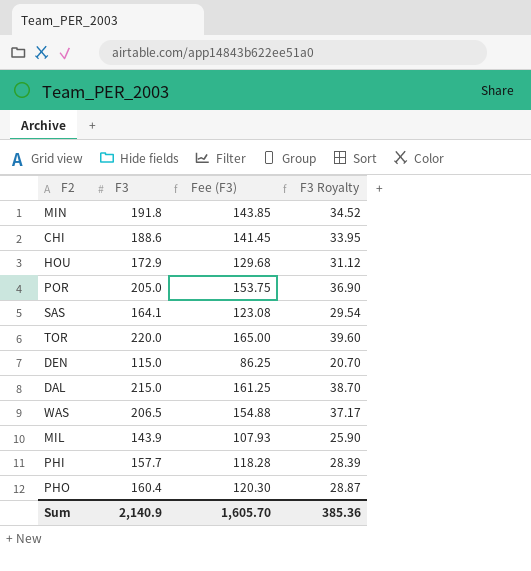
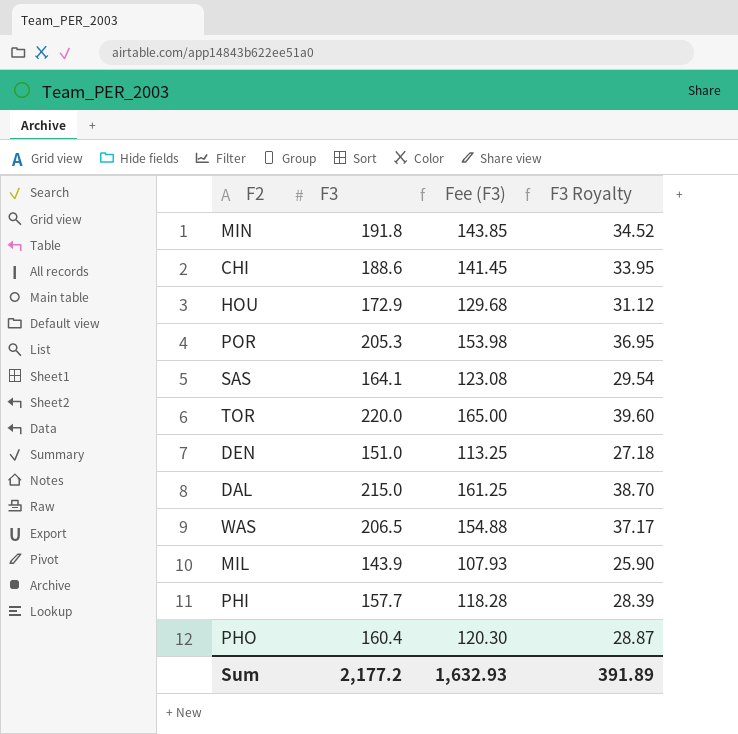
POR | F3: 205.0 -> 205.3
POR | Fee (F3): 153.75 -> 153.98
POR | F3 Royalty: 36.90 -> 36.95
DEN | F3: 115.0 -> 151.0
DEN | Fee (F3): 86.25 -> 113.25
DEN | F3 Royalty: 20.70 -> 27.18
Sum | F3: 2,140.9 -> 2,177.2
Sum | Fee (F3): 1,605.70 -> 1,632.93
Sum | F3 Royalty: 385.36 -> 391.89

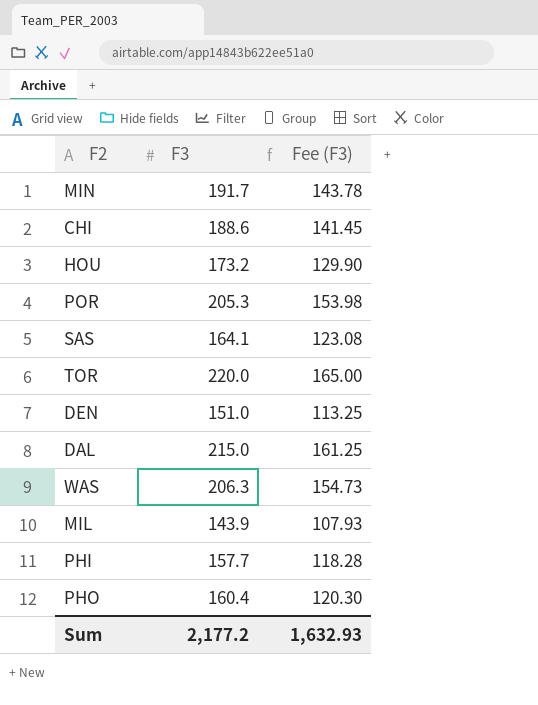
column F3 Royalty | formula: [F3] * 0.18 -> none
MIN | F3: 191.8 -> 191.7
MIN | Fee (F3): 143.85 -> 143.78
HOU | F3: 172.9 -> 173.2
HOU | Fee (F3): 129.68 -> 129.90
WAS | F3: 206.5 -> 206.3
WAS | Fee (F3): 154.88 -> 154.73

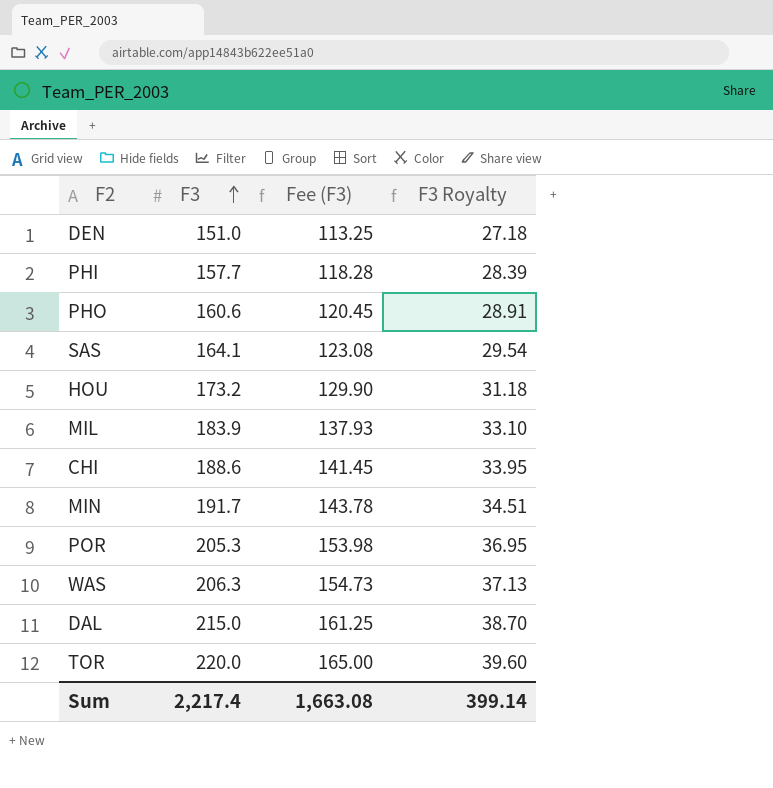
row order: none -> F3 ascending
column F3 Royalty | formula: none -> [F3] * 0.18
PHO | F3: 160.4 -> 160.6
PHO | Fee (F3): 120.30 -> 120.45
MIL | F3: 143.9 -> 183.9
MIL | Fee (F3): 107.93 -> 137.93
Sum | F3: 2,177.2 -> 2,217.4
Sum | Fee (F3): 1,632.93 -> 1,663.08

